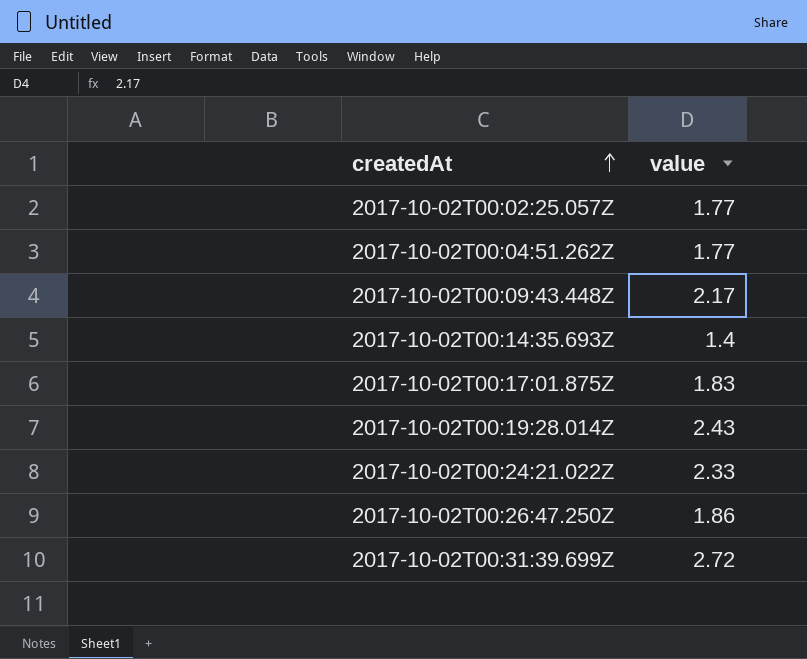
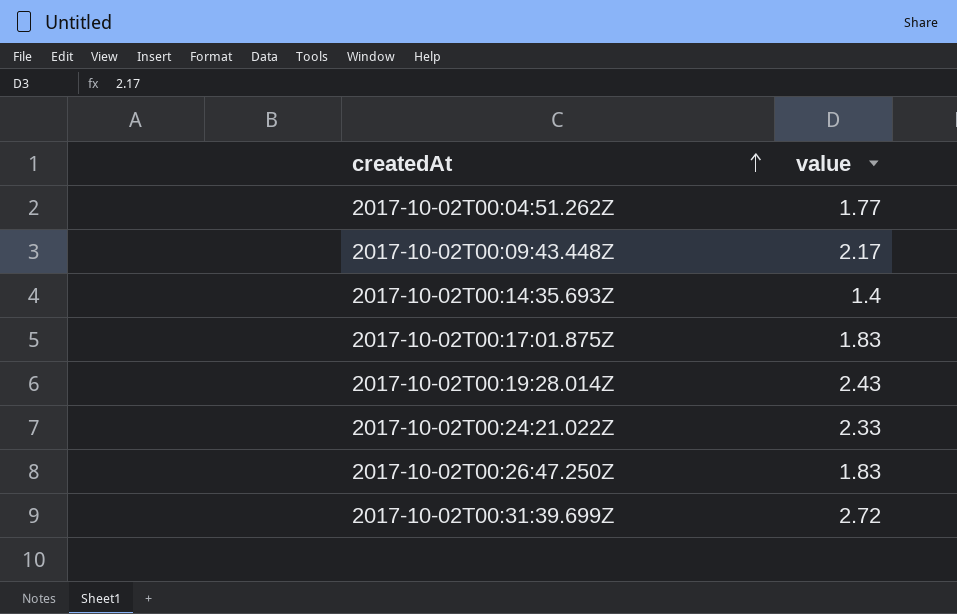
row 2017-10-02T00:02:25.057Z: 1.77 -> none
2017-10-02T00:26:47.250Z | value: 1.86 -> 1.83

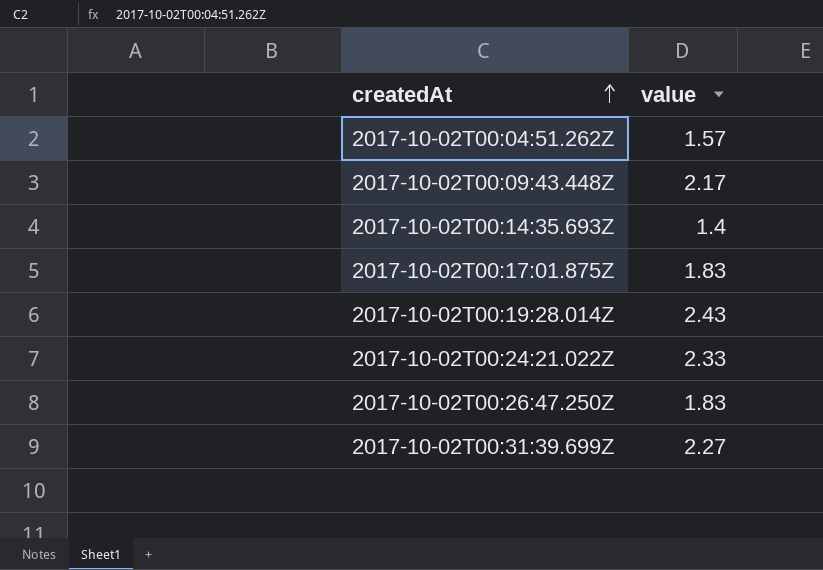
2017-10-02T00:04:51.262Z | value: 1.77 -> 1.57
2017-10-02T00:31:39.699Z | value: 2.72 -> 2.27

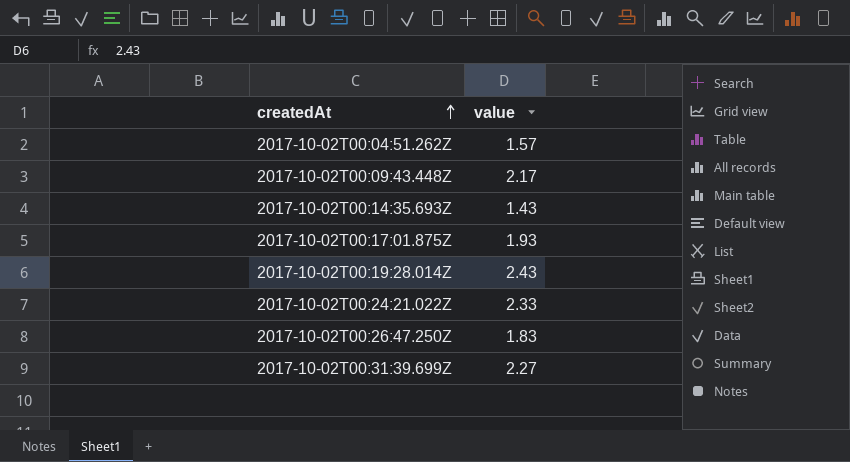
2017-10-02T00:14:35.693Z | value: 1.4 -> 1.43
2017-10-02T00:17:01.875Z | value: 1.83 -> 1.93

